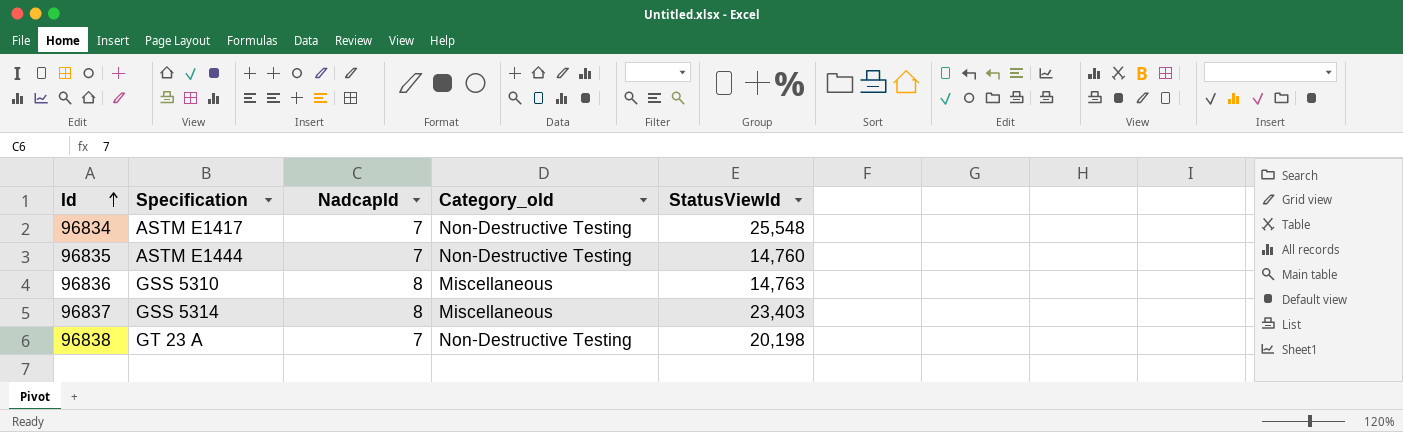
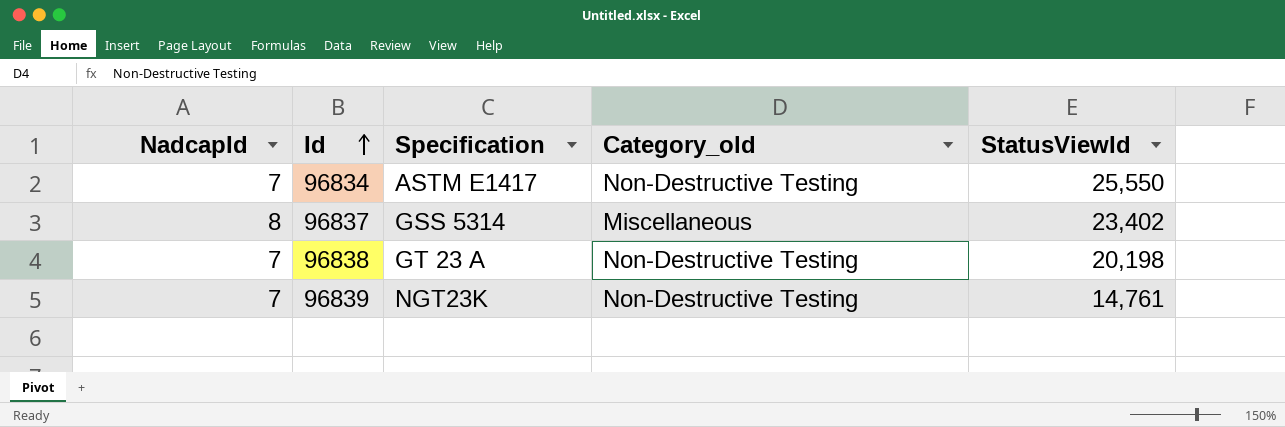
column NadcapId | position: 3 -> 1
row 96835: ASTM E1444 | 7 | Non-Destructive Testing | 14,760 -> none
row 96836: GSS 5310 | 8 | Miscellaneous | 14,763 -> none
96834 | StatusViewId: 25,548 -> 25,550
96837 | StatusViewId: 23,403 -> 23,402
row 96839: none -> 7 | NGT23K | Non-Destructive Testing | 14,761

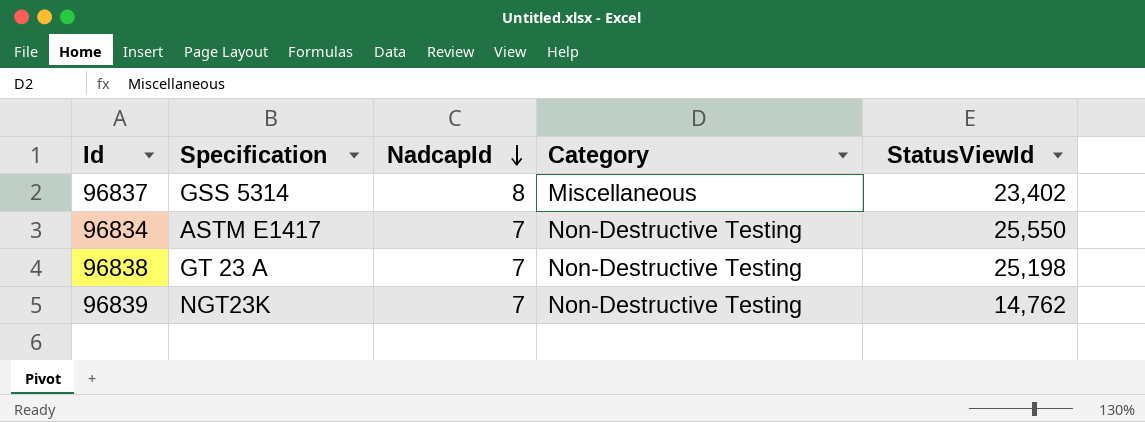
row order: Id ascending -> NadcapId descending
column NadcapId | position: 1 -> 3
column name: Category_old -> Category
96838 | StatusViewId: 20,198 -> 25,198
96839 | StatusViewId: 14,761 -> 14,762

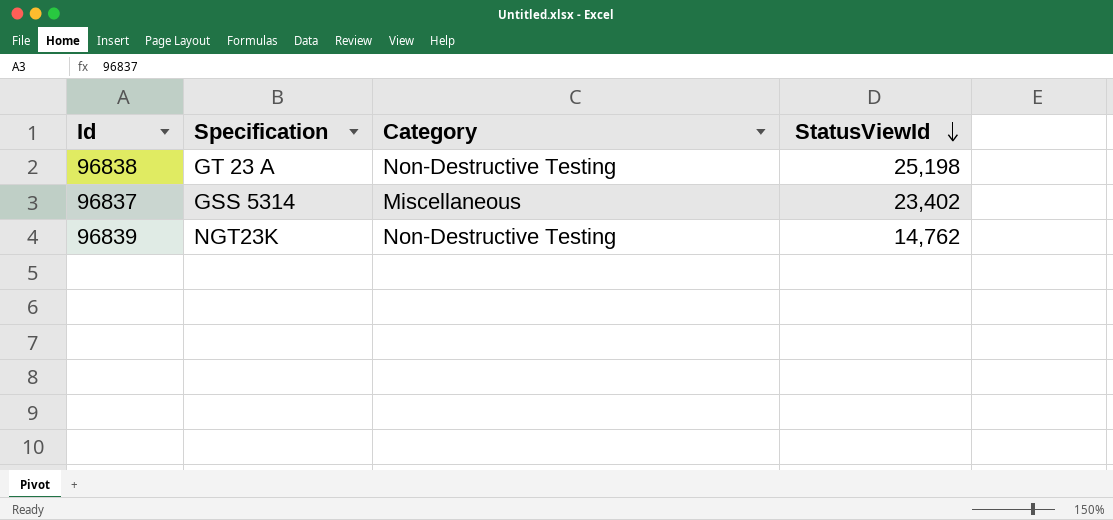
row order: NadcapId descending -> StatusViewId descending
column NadcapId | position: 3 -> none
row 96834: ASTM E1417 | 7 | Non-Destructive Testing | 25,550 -> none

